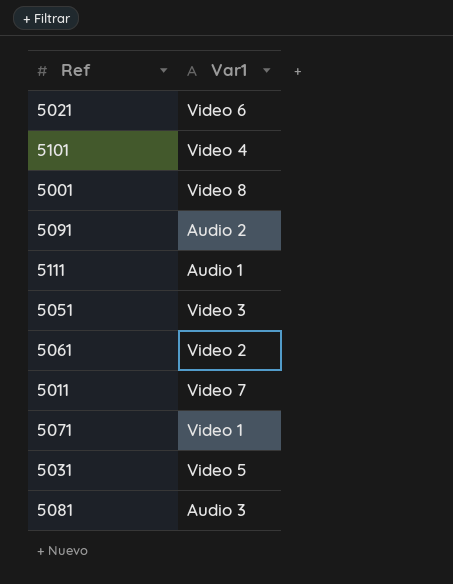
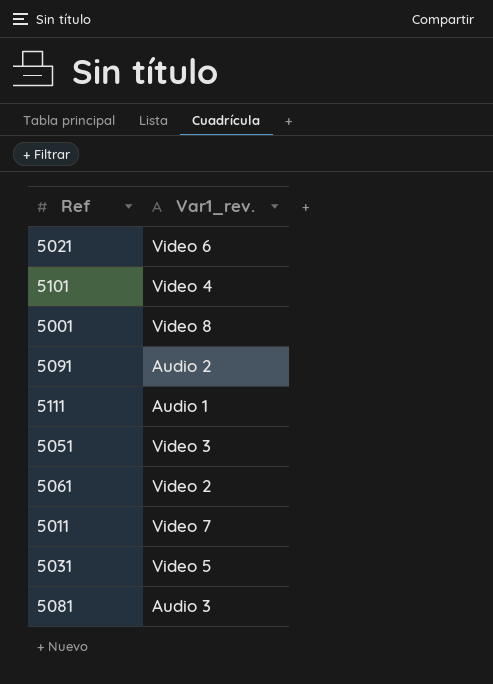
column name: Var1 -> Var1_rev.
row 5071: Video 1 -> none

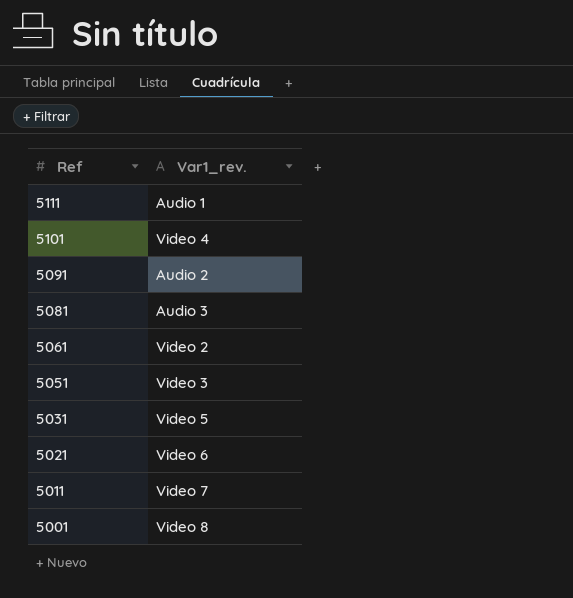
row order: none -> Ref descending

